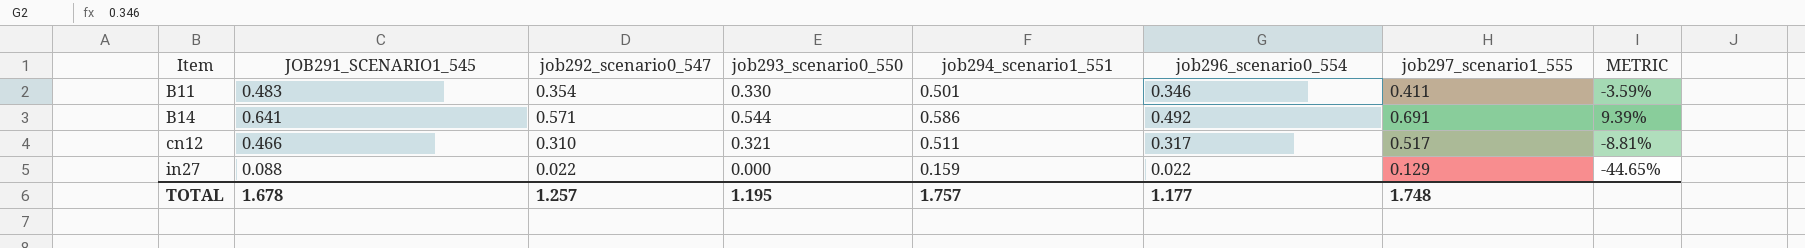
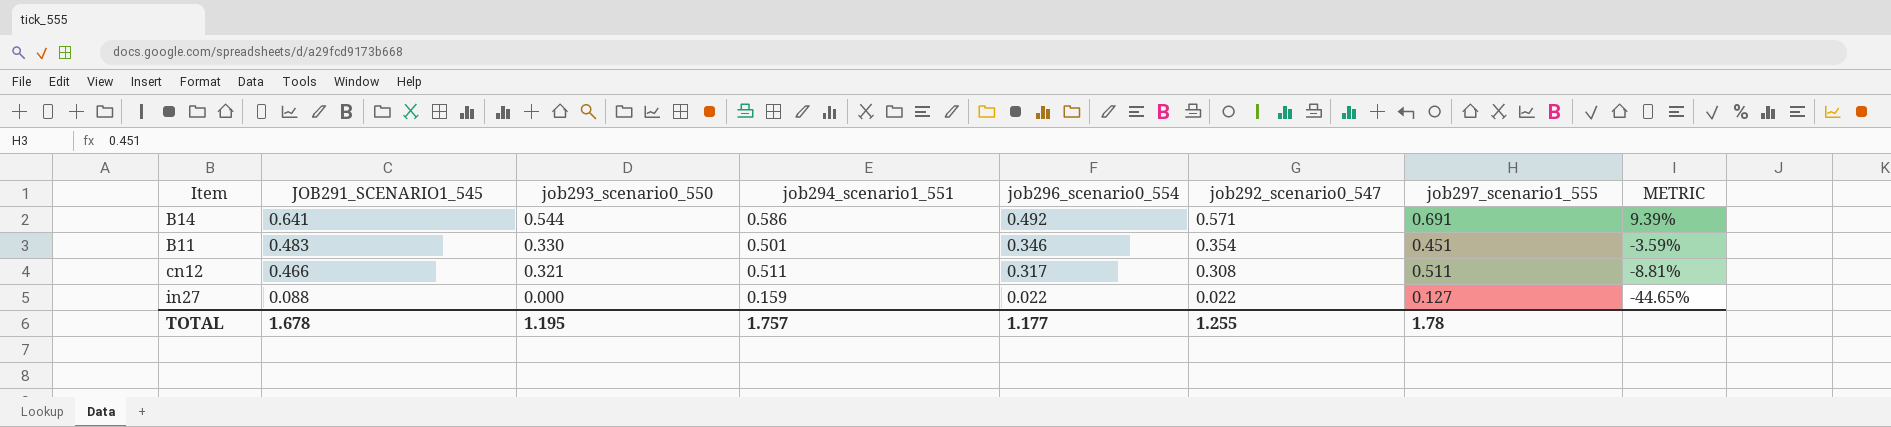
row order: Item ascending -> JOB291_SCENARIO1_545 descending
column job292_scenario0_547 | position: 3 -> 6
B11 | job297_scenario1_555: 0.411 -> 0.451
cn12 | job292_scenario0_547: 0.310 -> 0.308
cn12 | job297_scenario1_555: 0.517 -> 0.511
in27 | job297_scenario1_555: 0.129 -> 0.127
TOTAL | job292_scenario0_547: 1.257 -> 1.255
TOTAL | job297_scenario1_555: 1.748 -> 1.78

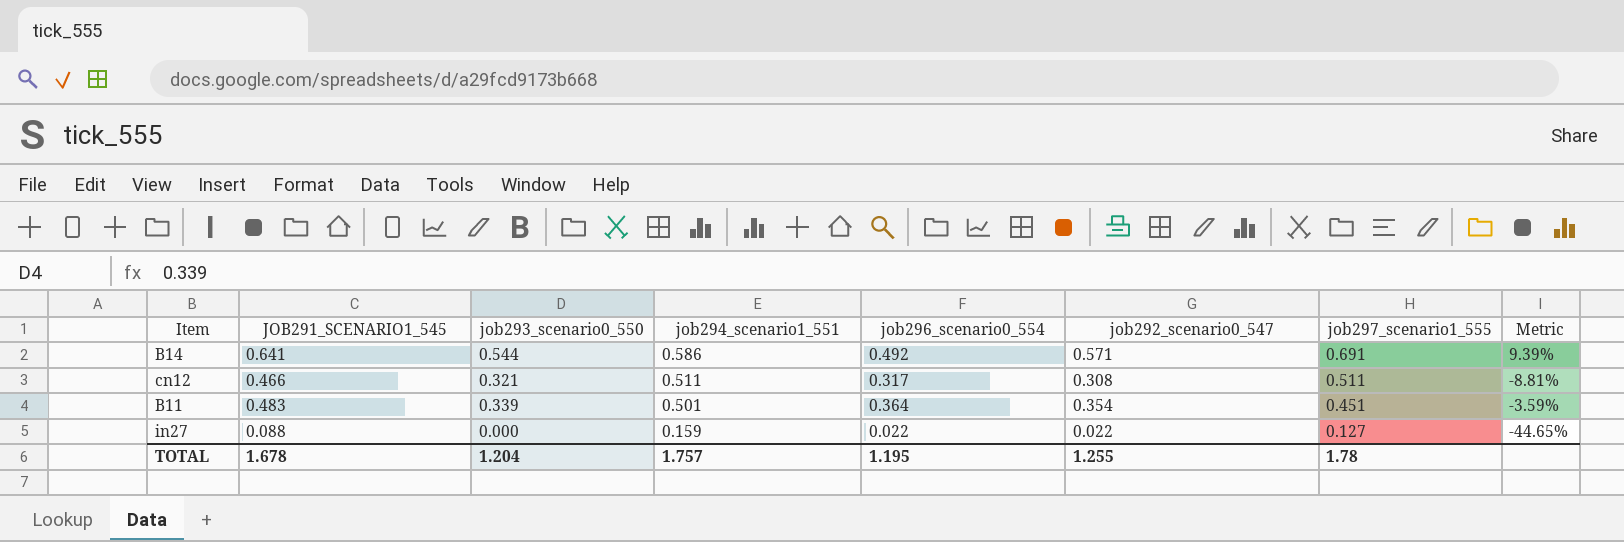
row order: JOB291_SCENARIO1_545 descending -> job294_scenario1_551 descending
column name: METRIC -> Metric
B11 | job293_scenario0_550: 0.330 -> 0.339
B11 | job296_scenario0_554: 0.346 -> 0.364
TOTAL | job293_scenario0_550: 1.195 -> 1.204
TOTAL | job296_scenario0_554: 1.177 -> 1.195

